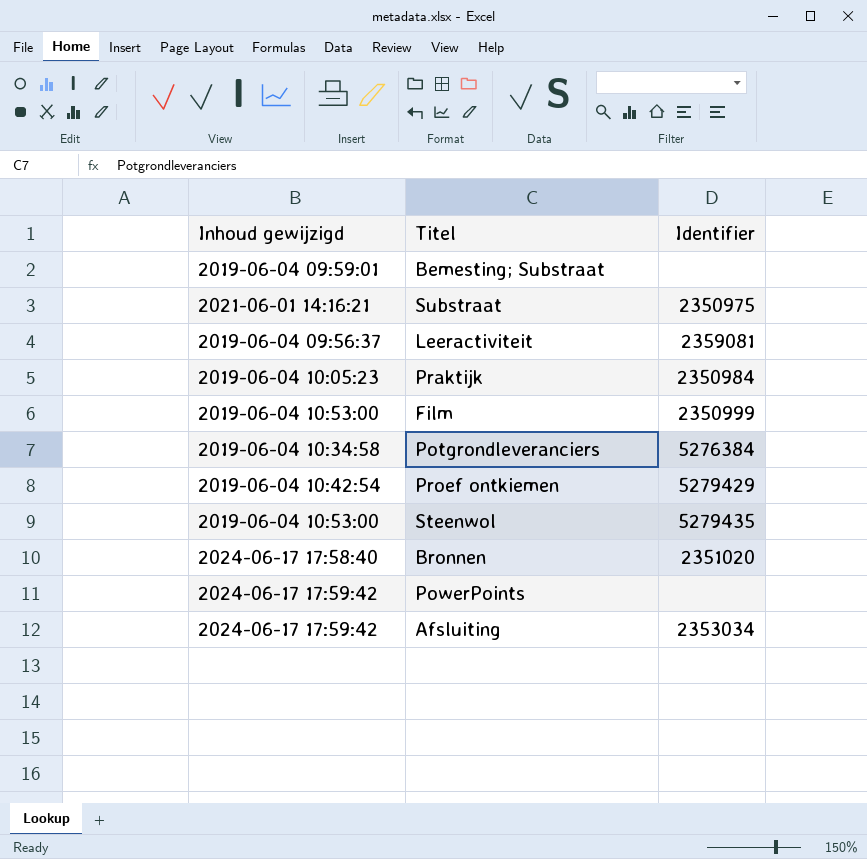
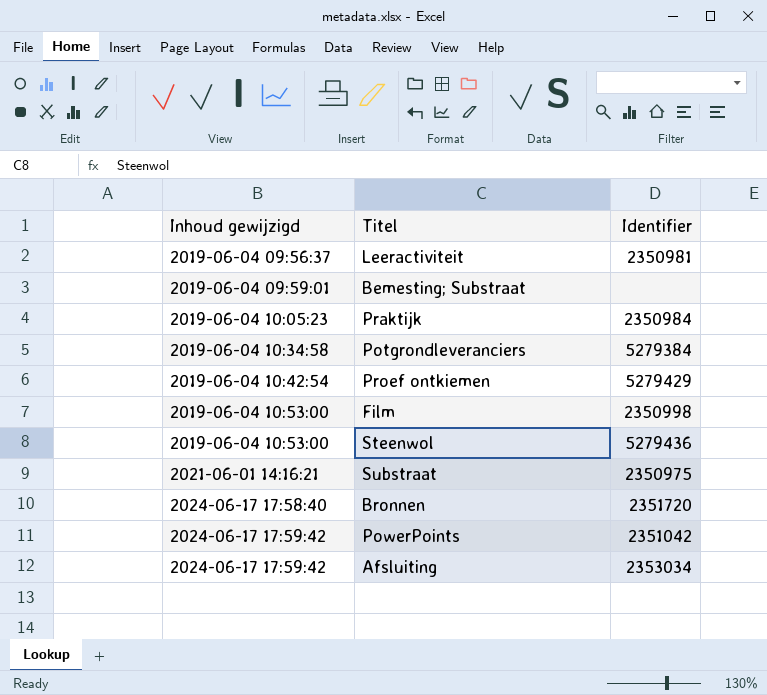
row order: none -> Inhoud gewijzigd ascending
Leeractiviteit | Identifier: 2359081 -> 2350981
Potgrondleveranciers | Identifier: 5276384 -> 5279384
Film | Identifier: 2350999 -> 2350998
Steenwol | Identifier: 5279435 -> 5279436
Bronnen | Identifier: 2351020 -> 2351720
PowerPoints | Identifier: none -> 2351042

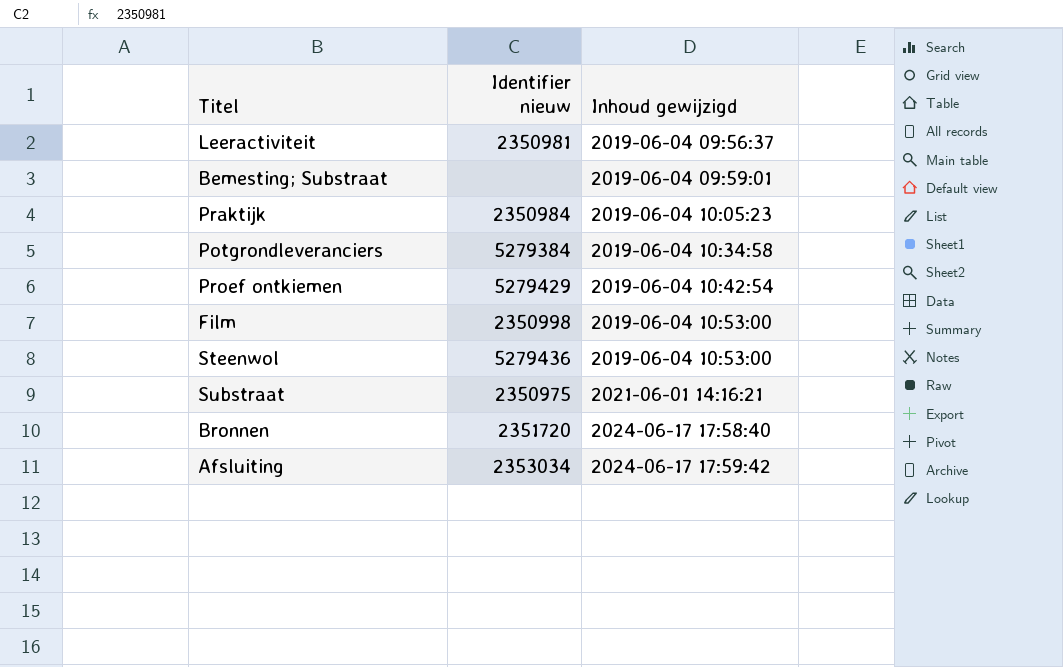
column name: Identifier -> Identifier nieuw
column Inhoud gewijzigd | position: 1 -> 3
row PowerPoints: 2024-06-17 17:59:42 | 2351042 -> none

